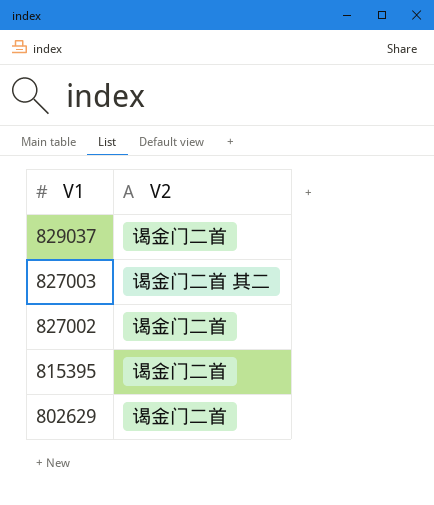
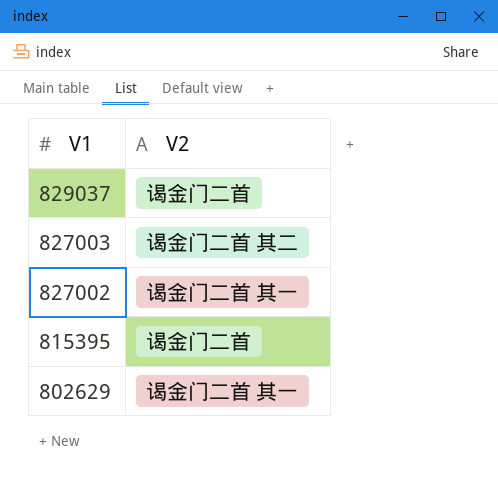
827002 | V2: 谒金门二首 -> 谒金门二首 其一
802629 | V2: 谒金门二首 -> 谒金门二首 其一

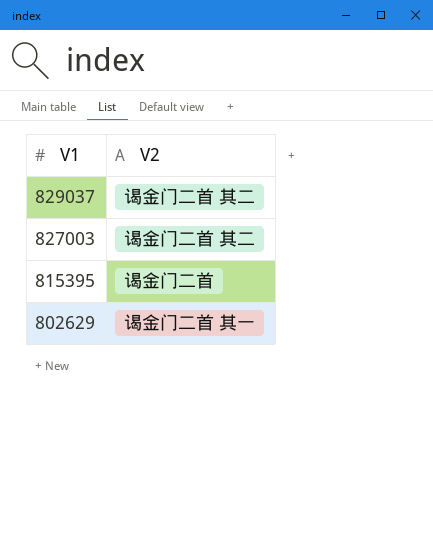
row 827002: 谒金门二首 其一 -> none
829037 | V2: 谒金门二首 -> 谒金门二首 其二

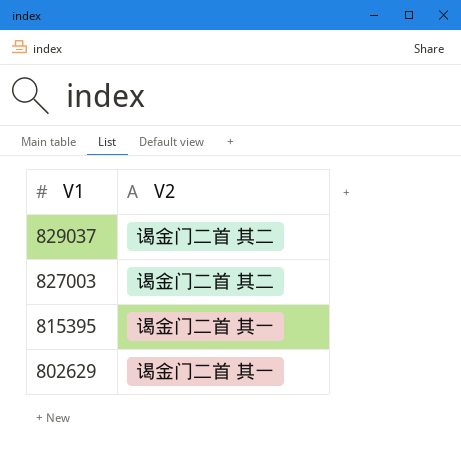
815395 | V2: 谒金门二首 -> 谒金门二首 其一

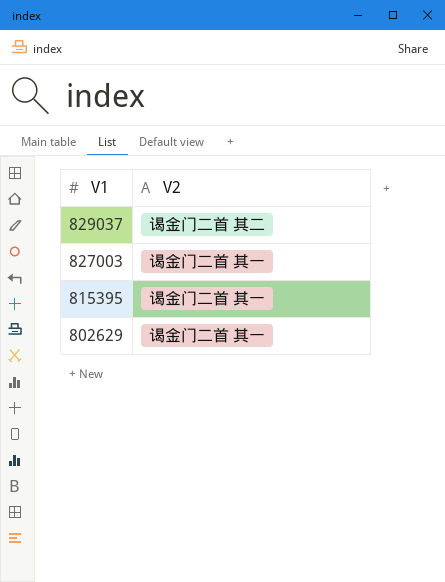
827003 | V2: 谒金门二首 其二 -> 谒金门二首 其一

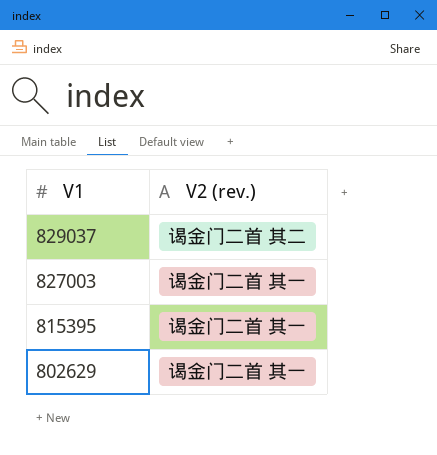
column name: V2 -> V2 (rev.)

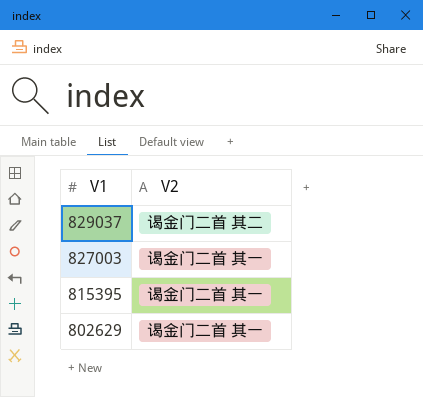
column name: V2 (rev.) -> V2

